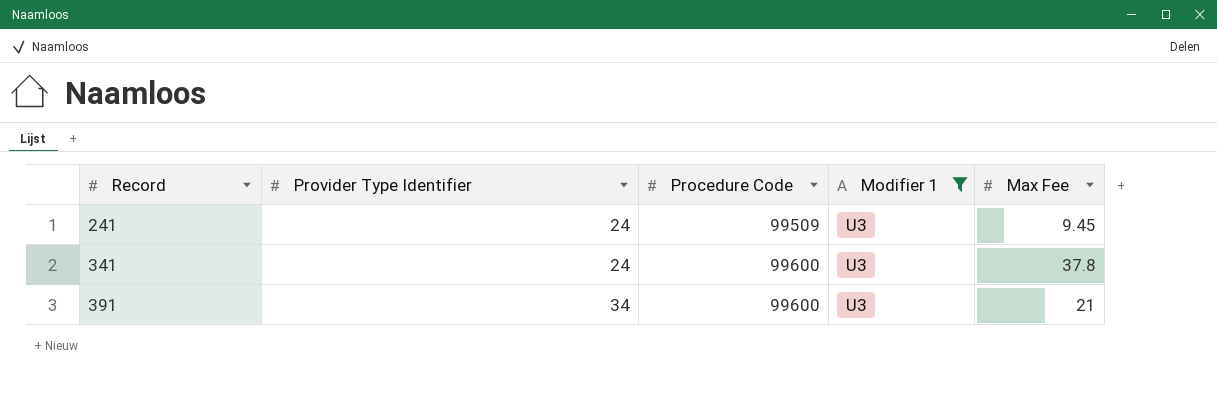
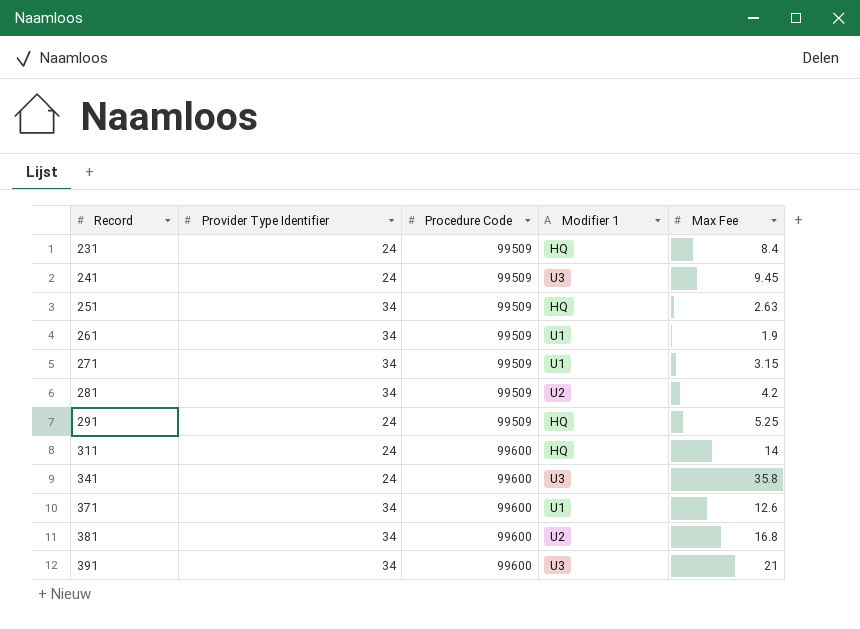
filter: Modifier 1 = U3 -> none
341 | Max Fee: 37.8 -> 35.8

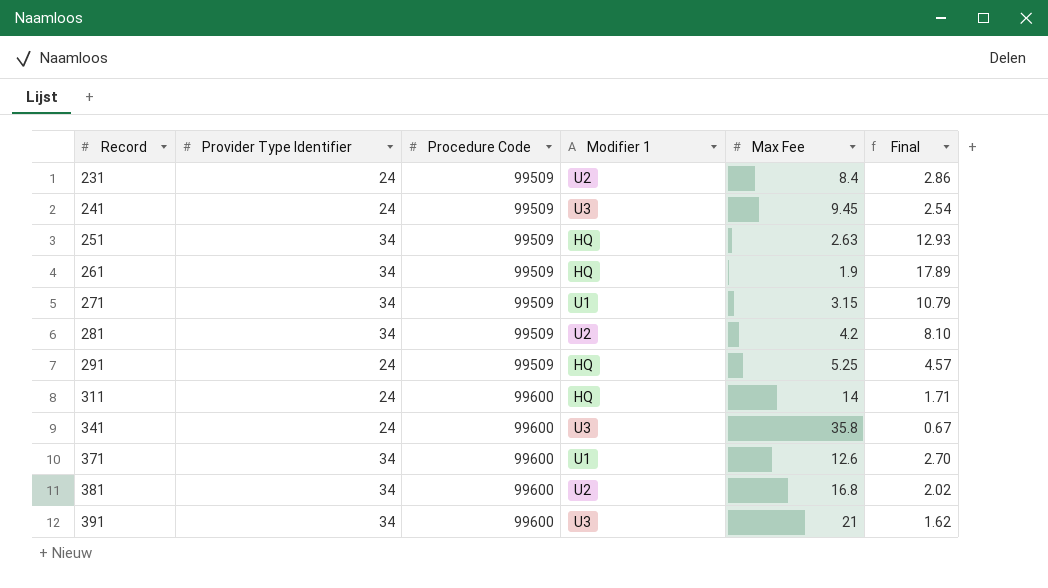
column Final | formula: none -> [Provider Type Identifier] / [Max Fee]
231 | Modifier 1: HQ -> U2
261 | Modifier 1: U1 -> HQ

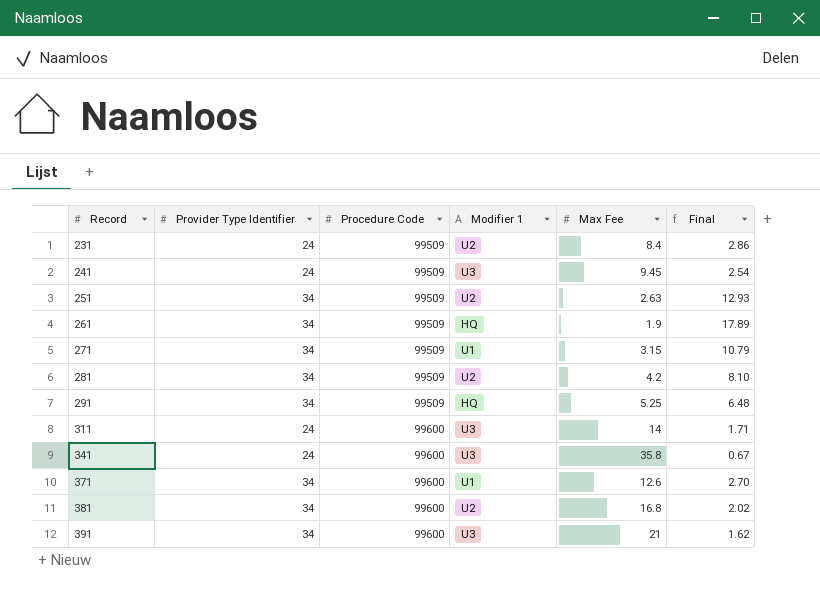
251 | Modifier 1: HQ -> U2
291 | Provider Type Identifier: 24 -> 34
291 | Final: 4.57 -> 6.48
311 | Modifier 1: HQ -> U3

